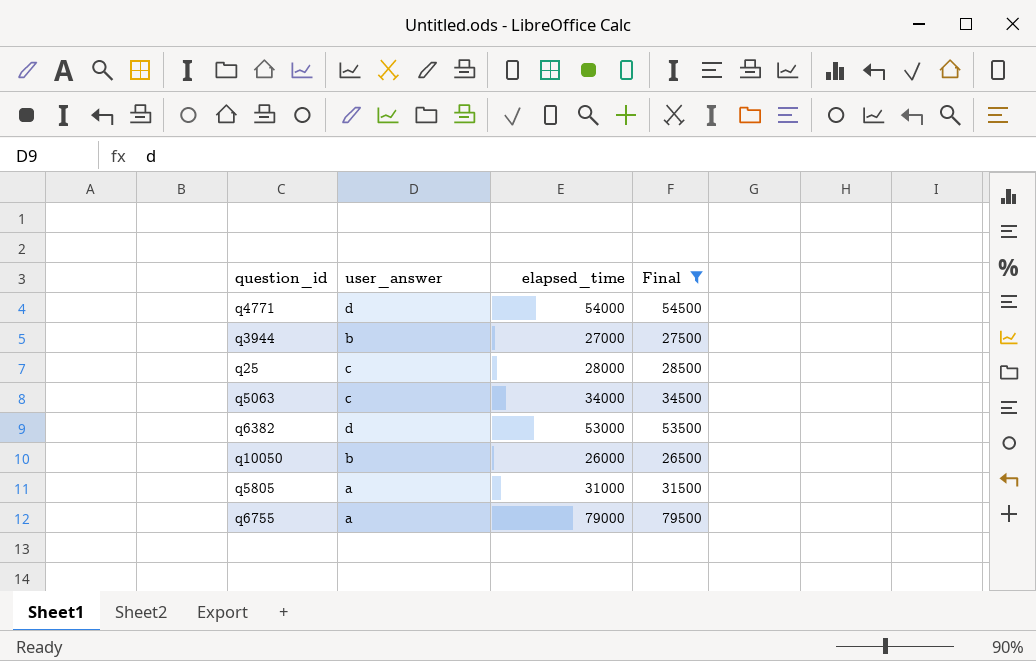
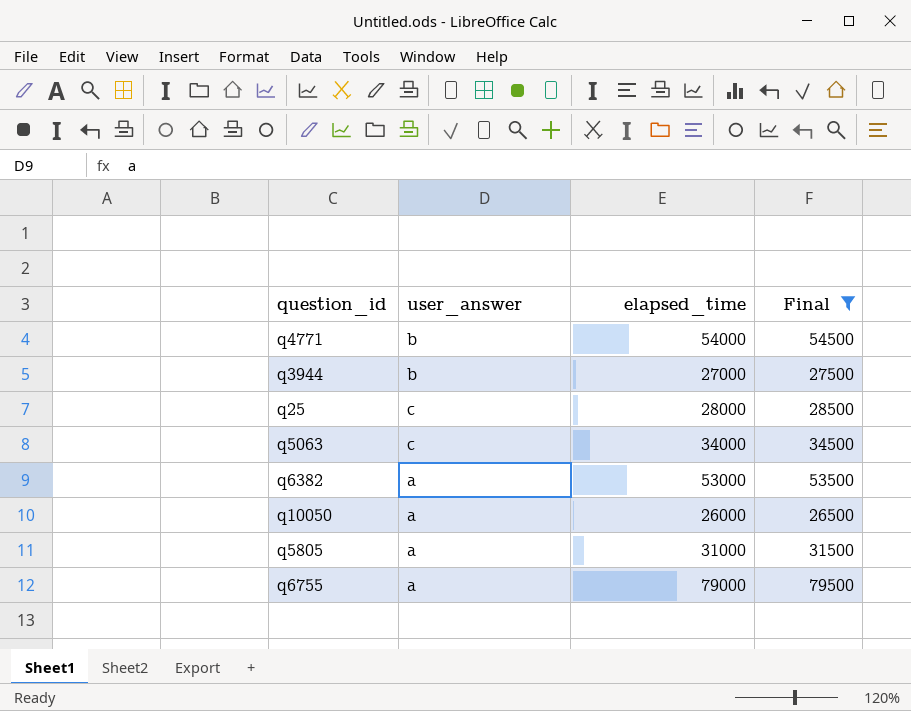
q4771 | user_answer: d -> b
q6382 | user_answer: d -> a
q10050 | user_answer: b -> a

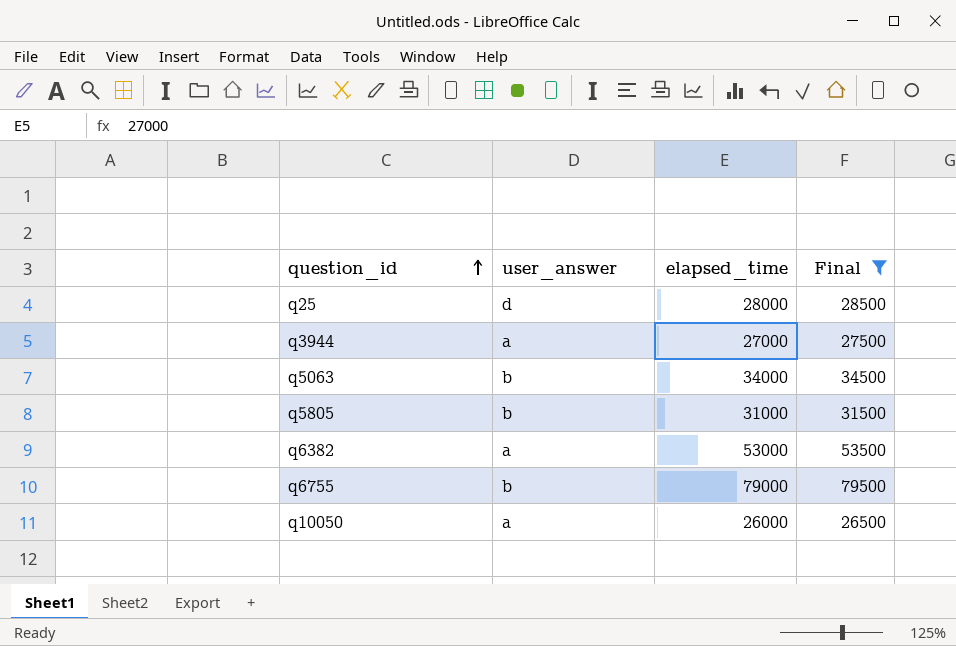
row order: none -> question_id ascending
row q4771: b | 54000 | 54500 -> none
q25 | user_answer: c -> d
q3944 | user_answer: b -> a
q5063 | user_answer: c -> b
q5805 | user_answer: a -> b
q6755 | user_answer: a -> b

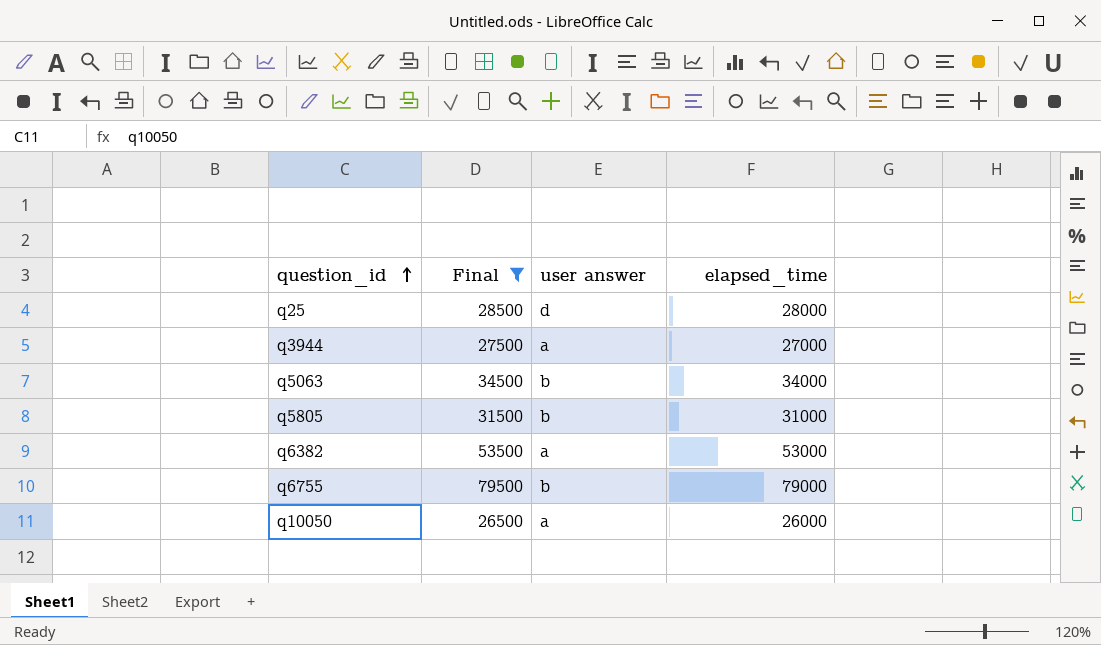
column Final | position: 4 -> 2
column name: user_answer -> user answer

